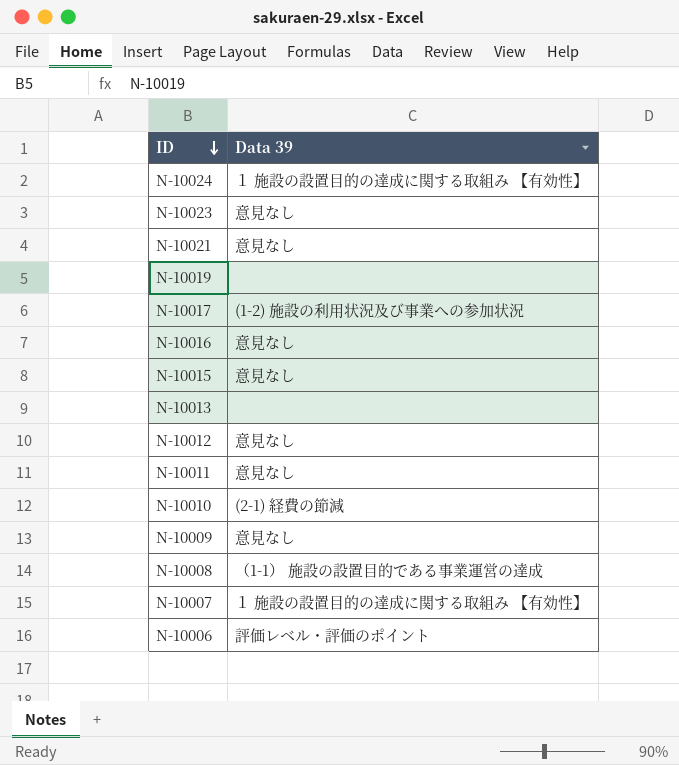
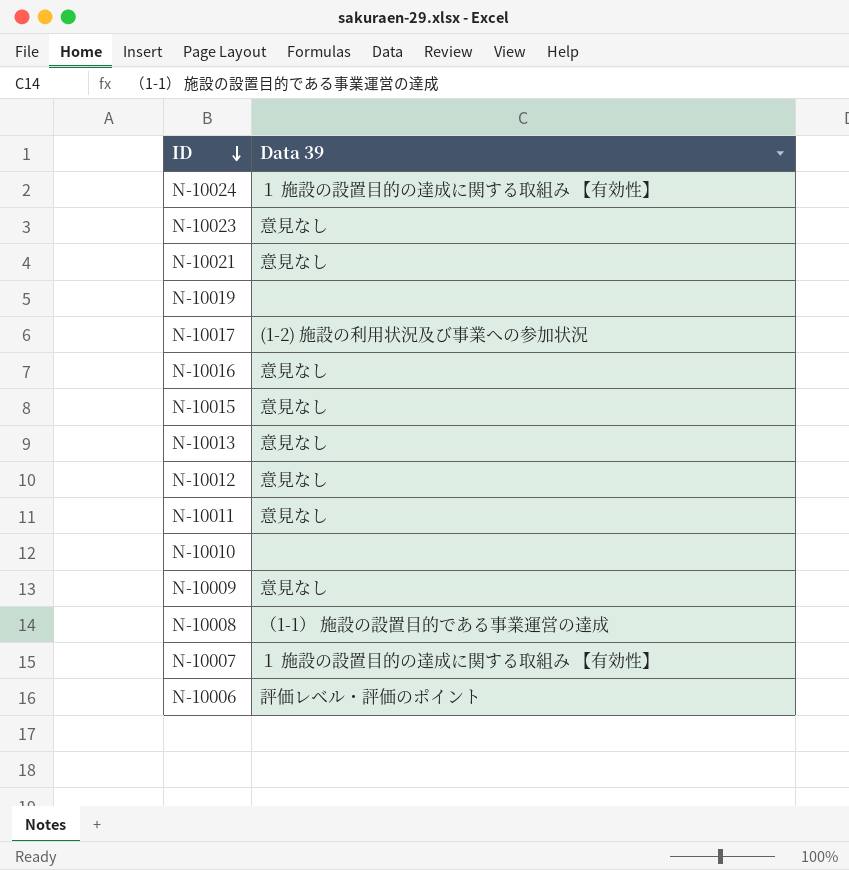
N-10013 | Data 39: none -> 意見なし
N-10010 | Data 39: (2-1) 経費の節減 -> none

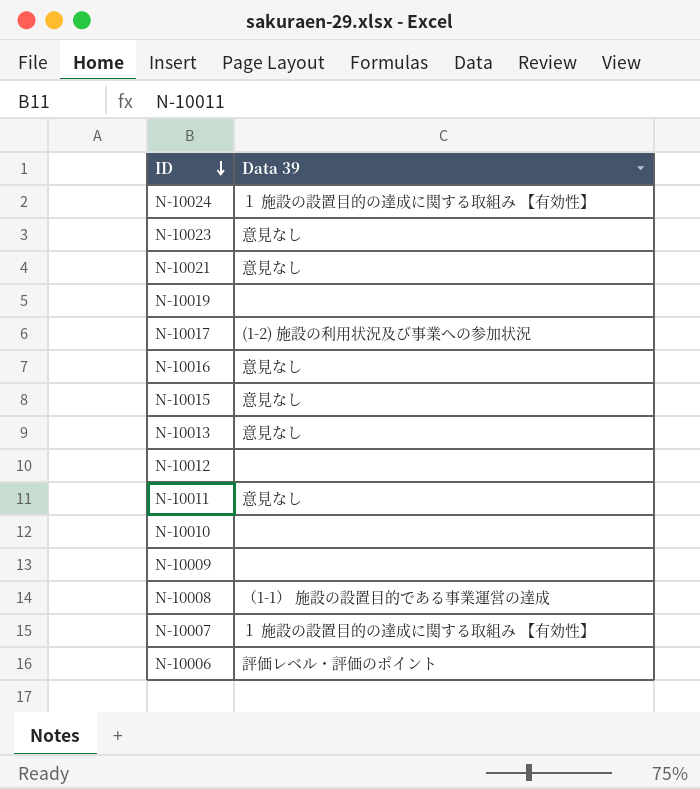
N-10012 | Data 39: 意見なし -> none
N-10009 | Data 39: 意見なし -> none

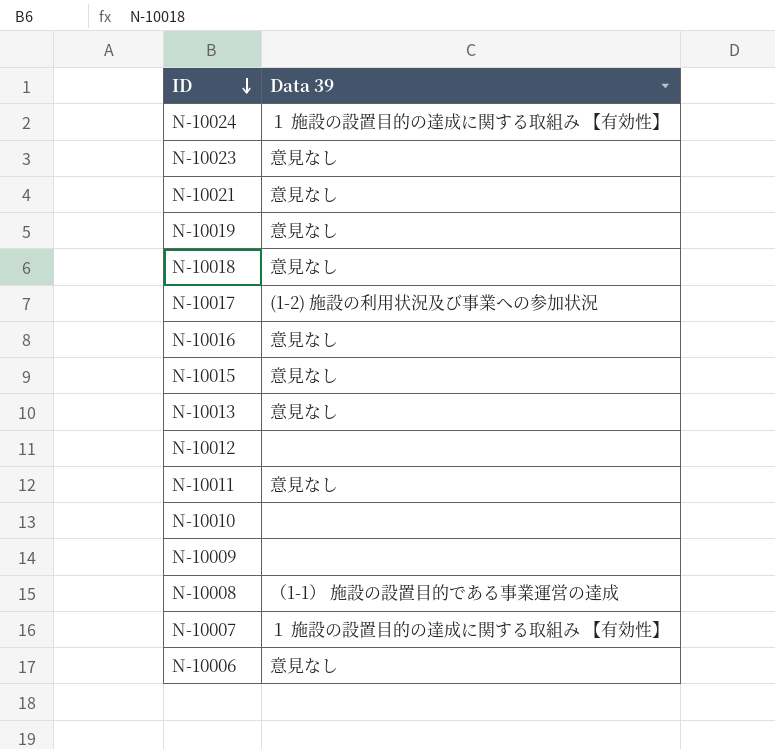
N-10019 | Data 39: none -> 意見なし
row N-10018: none -> 意見なし
N-10006 | Data 39: 評価レベル・評価のポイント -> 意見なし

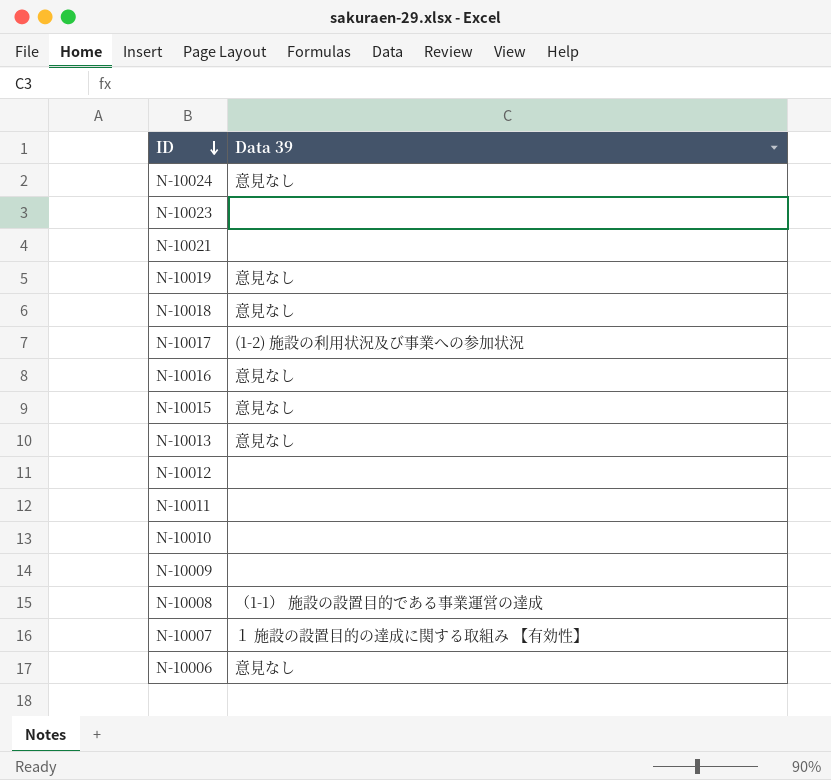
N-10024 | Data 39: １ 施設の設置目的の達成に関する取組み 【有効性】 -> 意見なし
N-10023 | Data 39: 意見なし -> none
N-10021 | Data 39: 意見なし -> none
N-10011 | Data 39: 意見なし -> none

